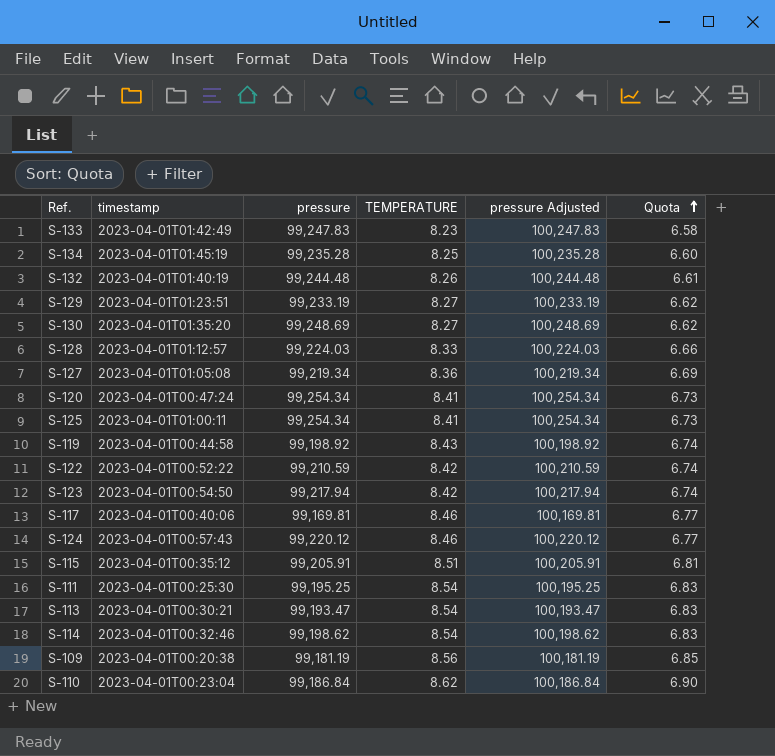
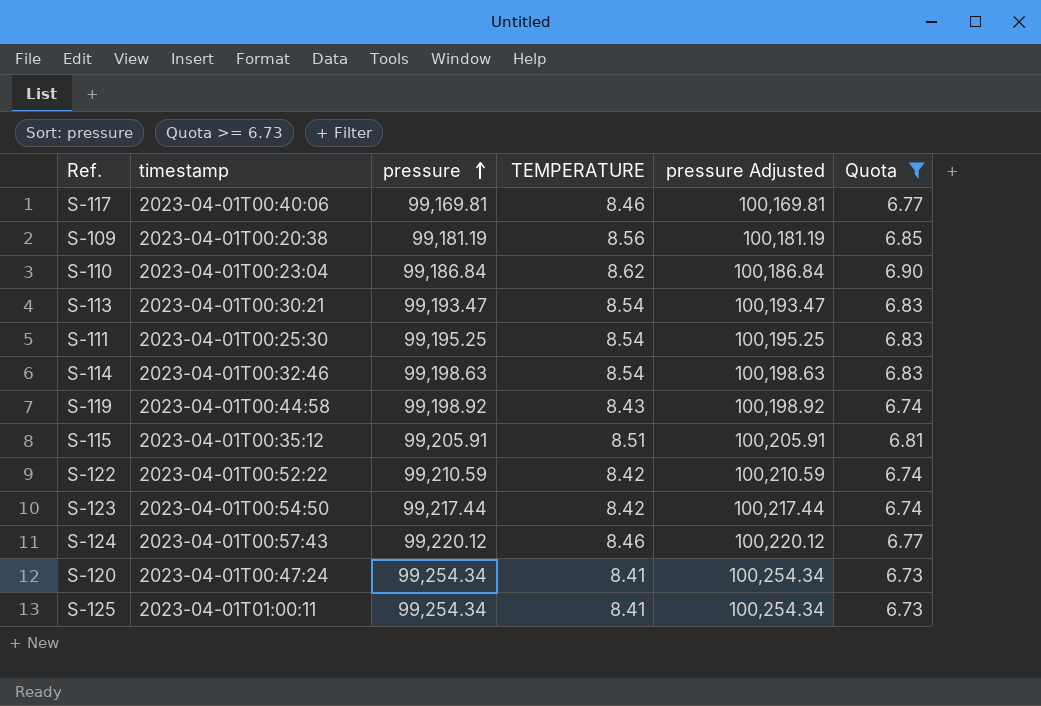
filter: none -> Quota >= 6.73
row order: Quota ascending -> pressure ascending
S-114 | pressure: 99,198.62 -> 99,198.63
S-114 | pressure Adjusted: 100,198.62 -> 100,198.63
S-123 | pressure: 99,217.94 -> 99,217.44
S-123 | pressure Adjusted: 100,217.94 -> 100,217.44

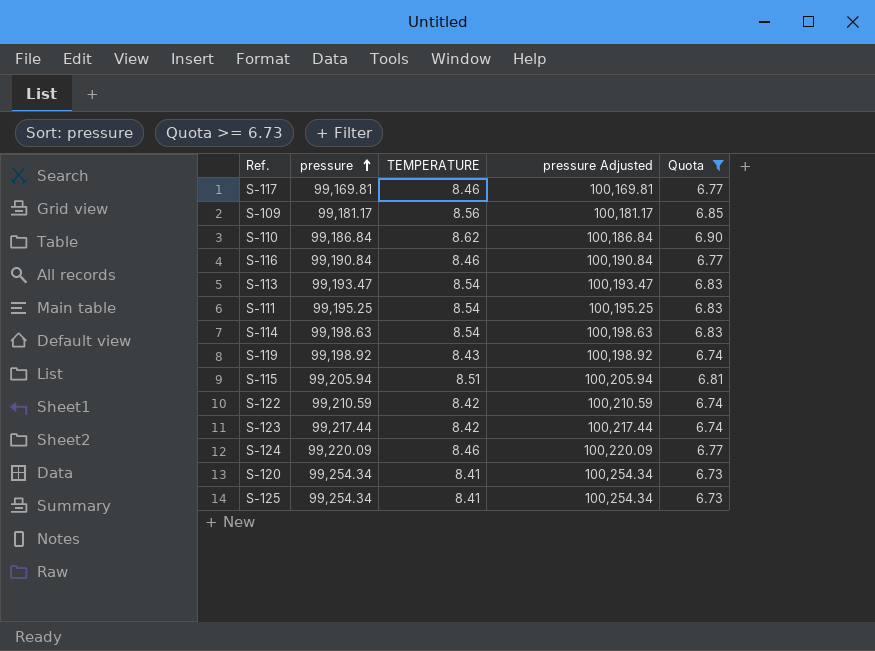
column timestamp | position: 2 -> none
S-109 | pressure: 99,181.19 -> 99,181.17
S-109 | pressure Adjusted: 100,181.19 -> 100,181.17
row S-116: none -> 99,190.84 | 8.46 | 100,190.84 | 6.77
S-115 | pressure: 99,205.91 -> 99,205.94
S-115 | pressure Adjusted: 100,205.91 -> 100,205.94
S-124 | pressure: 99,220.12 -> 99,220.09
S-124 | pressure Adjusted: 100,220.12 -> 100,220.09

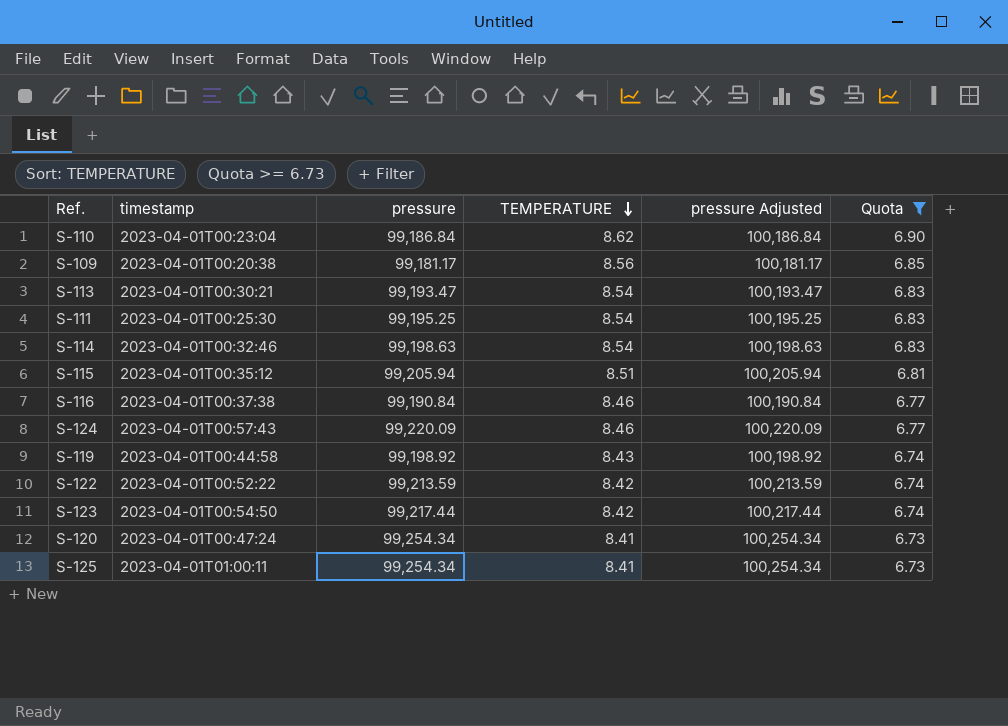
row order: pressure ascending -> TEMPERATURE descending
column timestamp | position: none -> 2
row S-117: 99,169.81 | 8.46 | 100,169.81 | 6.77 -> none
S-122 | pressure: 99,210.59 -> 99,213.59
S-122 | pressure Adjusted: 100,210.59 -> 100,213.59

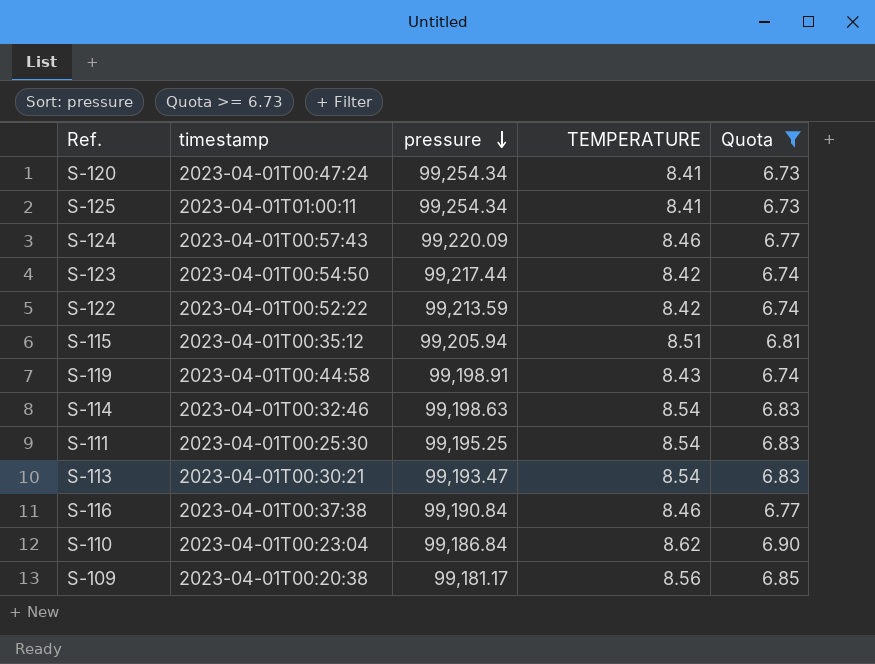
row order: TEMPERATURE descending -> pressure descending
column pressure Adjusted | formula: [pressure] + 1000 -> none
S-119 | pressure: 99,198.92 -> 99,198.91

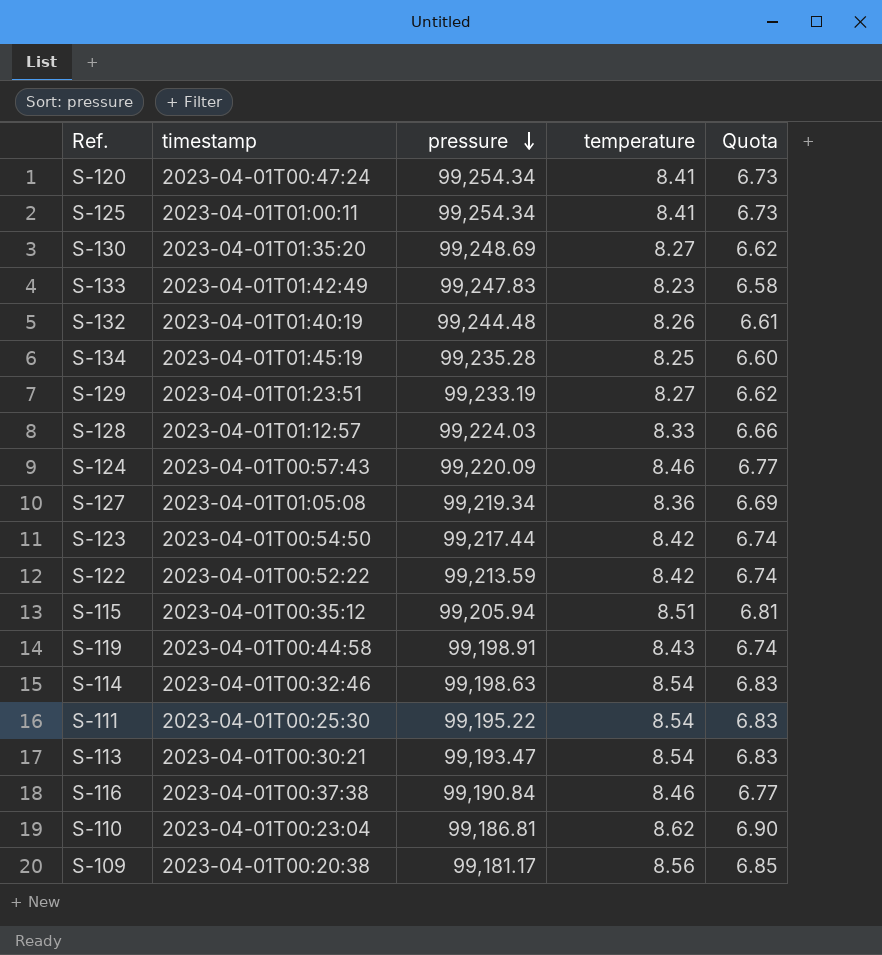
filter: Quota >= 6.73 -> none
column name: TEMPERATURE -> temperature
S-111 | pressure: 99,195.25 -> 99,195.22
S-110 | pressure: 99,186.84 -> 99,186.81

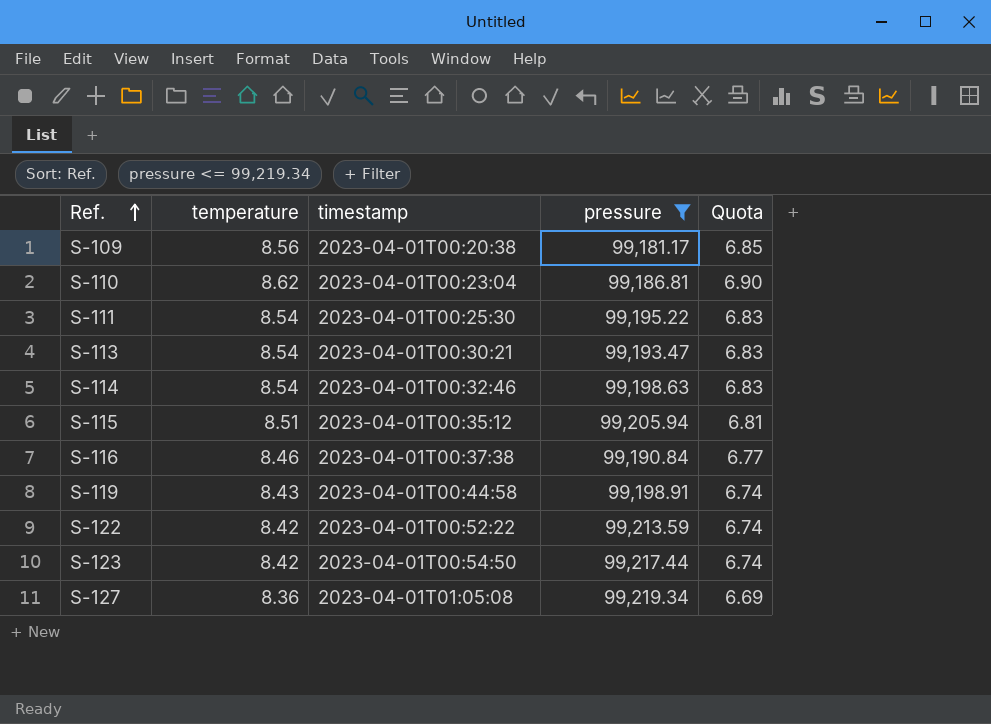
filter: none -> pressure <= 99,219.34
row order: pressure descending -> Ref. ascending
column temperature | position: 4 -> 2

